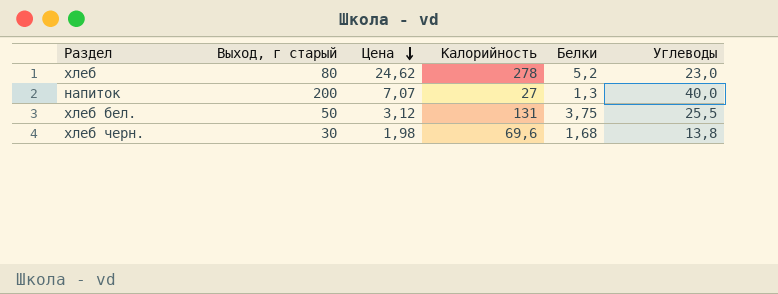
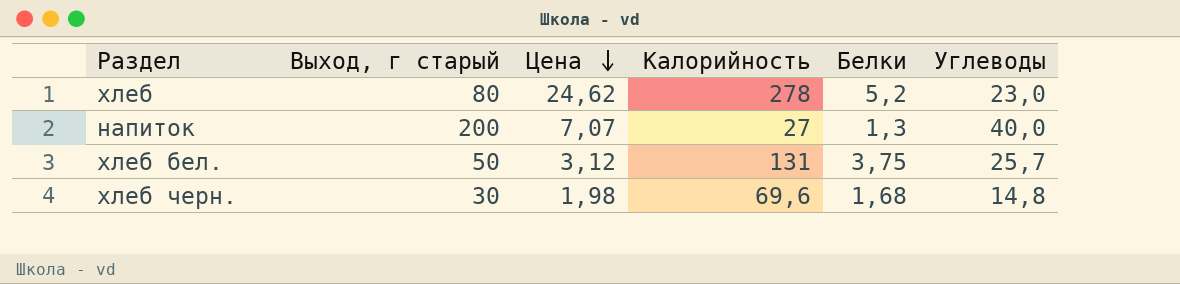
хлеб бел. | Углеводы: 25,5 -> 25,7
хлеб черн. | Углеводы: 13,8 -> 14,8

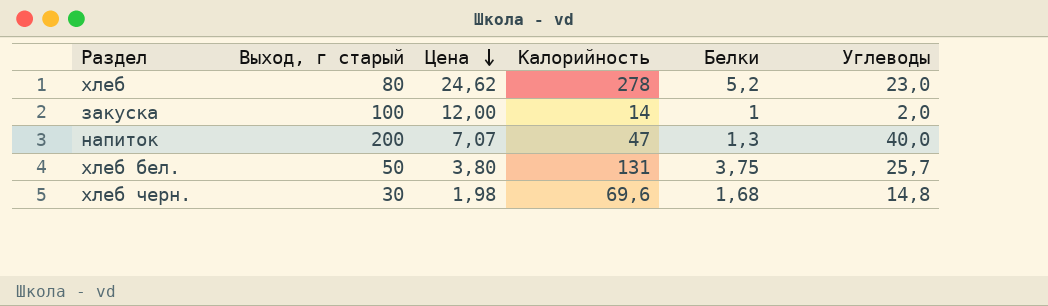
row закуска: none -> 100 | 12,00 | 14 | 1 | 2,0
напиток | Калорийность: 27 -> 47
хлеб бел. | Цена: 3,12 -> 3,80

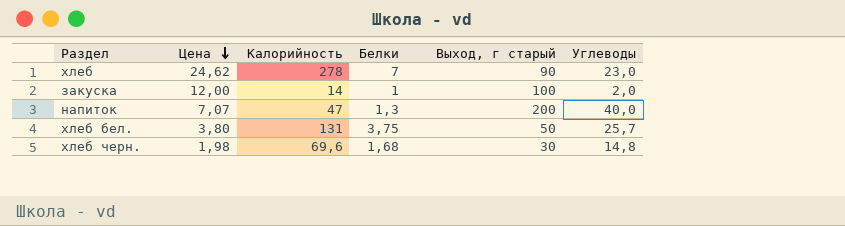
column Выход, г старый | position: 2 -> 5
хлеб | Белки: 5,2 -> 7
хлеб | Выход, г старый: 80 -> 90

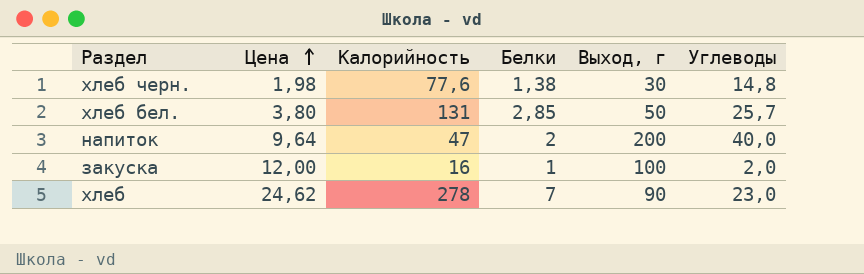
row order: Цена descending -> Цена ascending
column name: Выход, г старый -> Выход, г
хлеб черн. | Калорийность: 69,6 -> 77,6
хлеб черн. | Белки: 1,68 -> 1,38
хлеб бел. | Белки: 3,75 -> 2,85
напиток | Цена: 7,07 -> 9,64
напиток | Белки: 1,3 -> 2
закуска | Калорийность: 14 -> 16

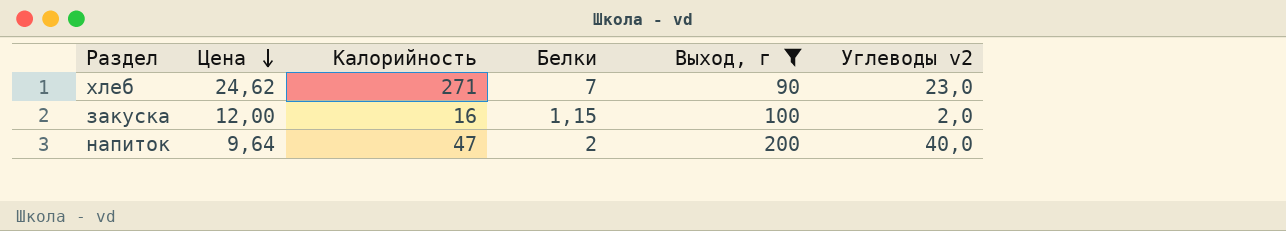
filter: none -> Выход, г >= 90
row order: Цена ascending -> Цена descending
column name: Углеводы -> Углеводы v2
хлеб | Калорийность: 278 -> 271
закуска | Белки: 1 -> 1,15

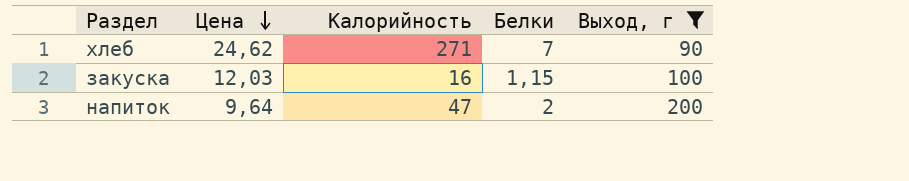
column Углеводы v2 | position: 6 -> none
закуска | Цена: 12,00 -> 12,03

